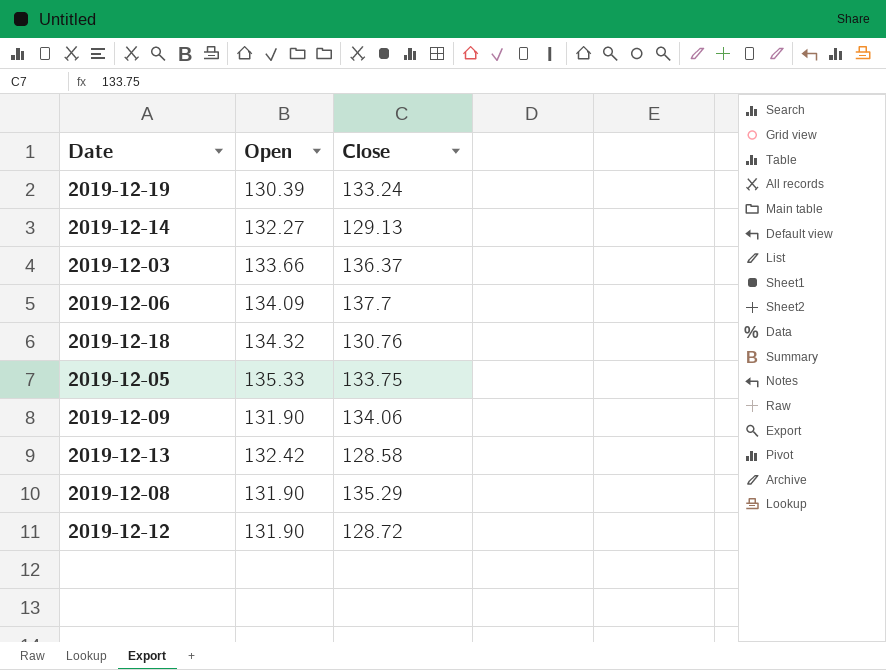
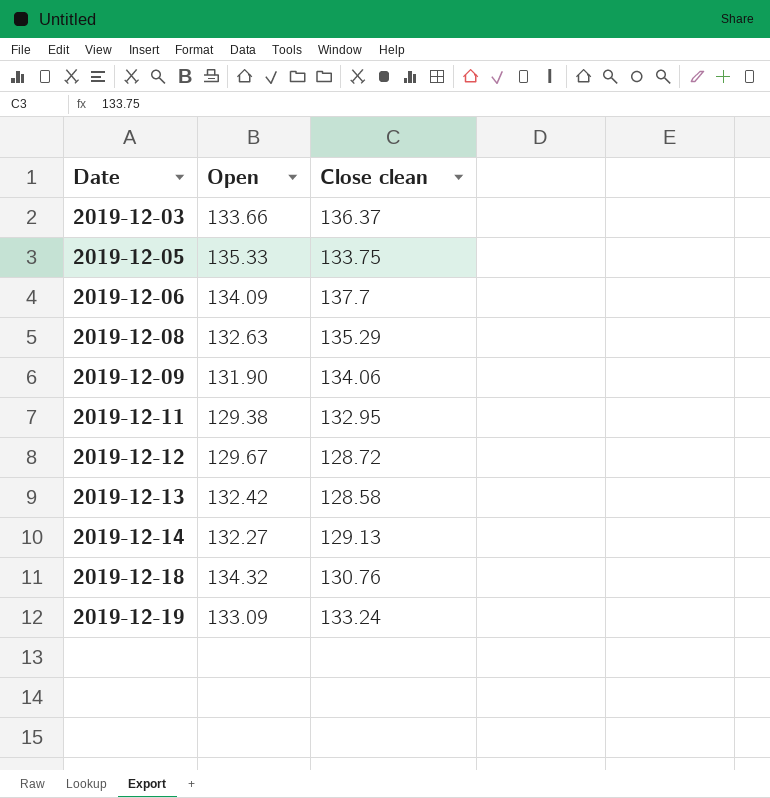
row order: none -> Date ascending
column name: Close -> Close clean
2019-12-08 | Open: 131.90 -> 132.63
row 2019-12-11: none -> 129.38 | 132.95
2019-12-12 | Open: 131.90 -> 129.67
2019-12-19 | Open: 130.39 -> 133.09

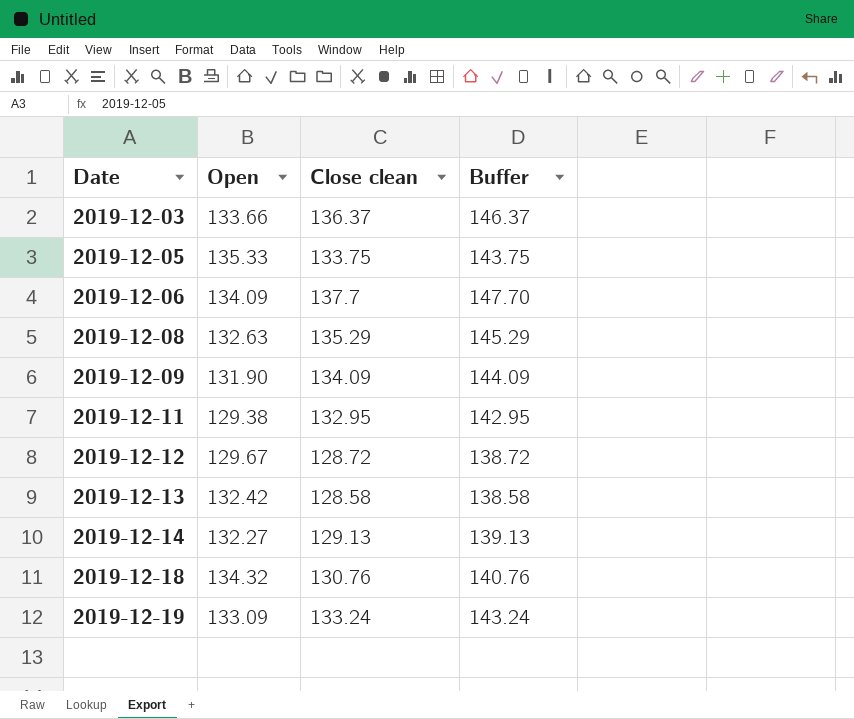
column Buffer | formula: none -> [Close clean] + 10
2019-12-09 | Close clean: 134.06 -> 134.09

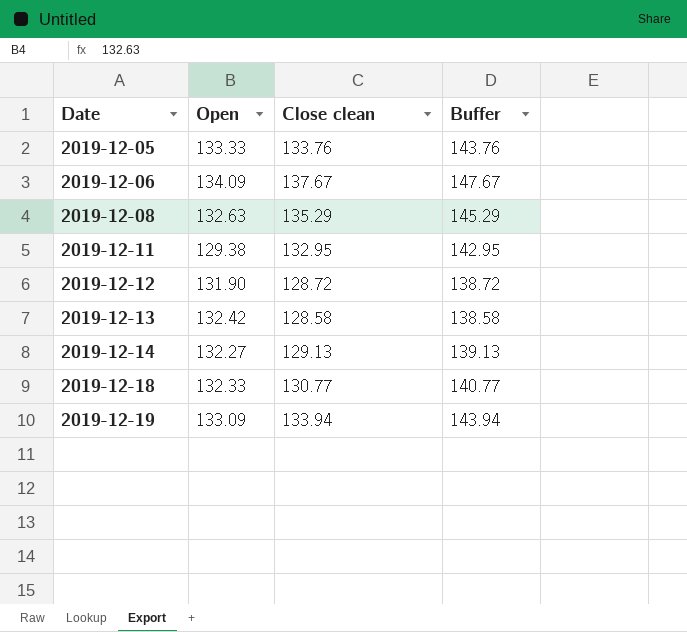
row 2019-12-03: 133.66 | 136.37 | 146.37 -> none
row 2019-12-09: 131.90 | 134.09 | 144.09 -> none
2019-12-05 | Open: 135.33 -> 133.33
2019-12-05 | Close clean: 133.75 -> 133.76
2019-12-05 | Buffer: 143.75 -> 143.76
2019-12-06 | Close clean: 137.7 -> 137.67
2019-12-06 | Buffer: 147.70 -> 147.67
2019-12-12 | Open: 129.67 -> 131.90
2019-12-18 | Open: 134.32 -> 132.33
2019-12-18 | Close clean: 130.76 -> 130.77
2019-12-18 | Buffer: 140.76 -> 140.77
2019-12-19 | Close clean: 133.24 -> 133.94
2019-12-19 | Buffer: 143.24 -> 143.94

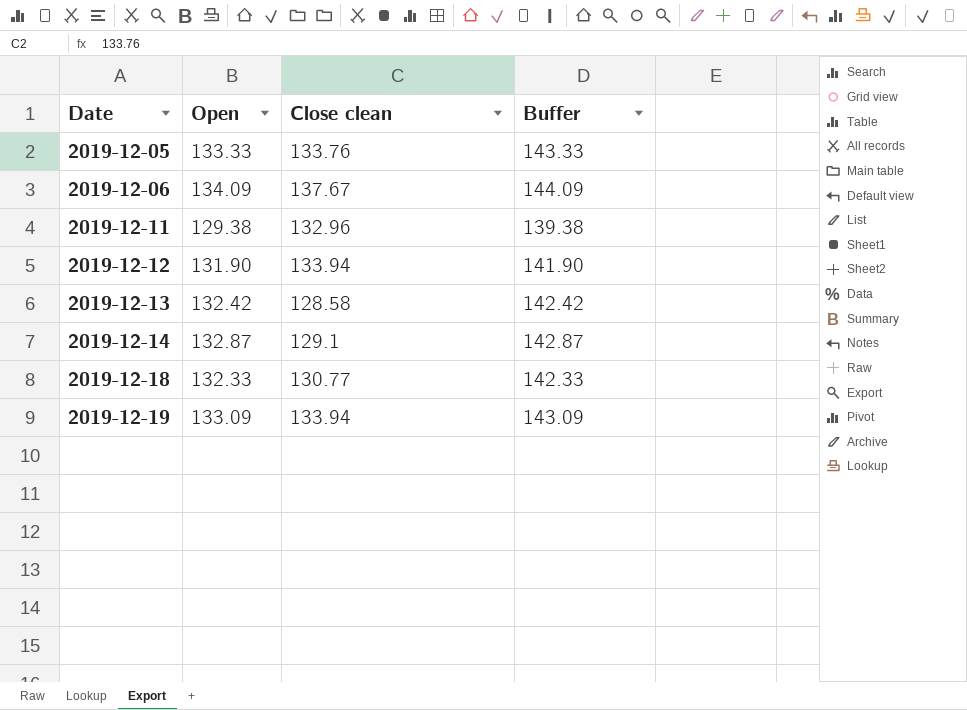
column Buffer | formula: [Close clean] + 10 -> [Open] + 10
row 2019-12-08: 132.63 | 135.29 | 145.29 -> none
2019-12-11 | Close clean: 132.95 -> 132.96
2019-12-12 | Close clean: 128.72 -> 133.94
2019-12-14 | Open: 132.27 -> 132.87
2019-12-14 | Close clean: 129.13 -> 129.1

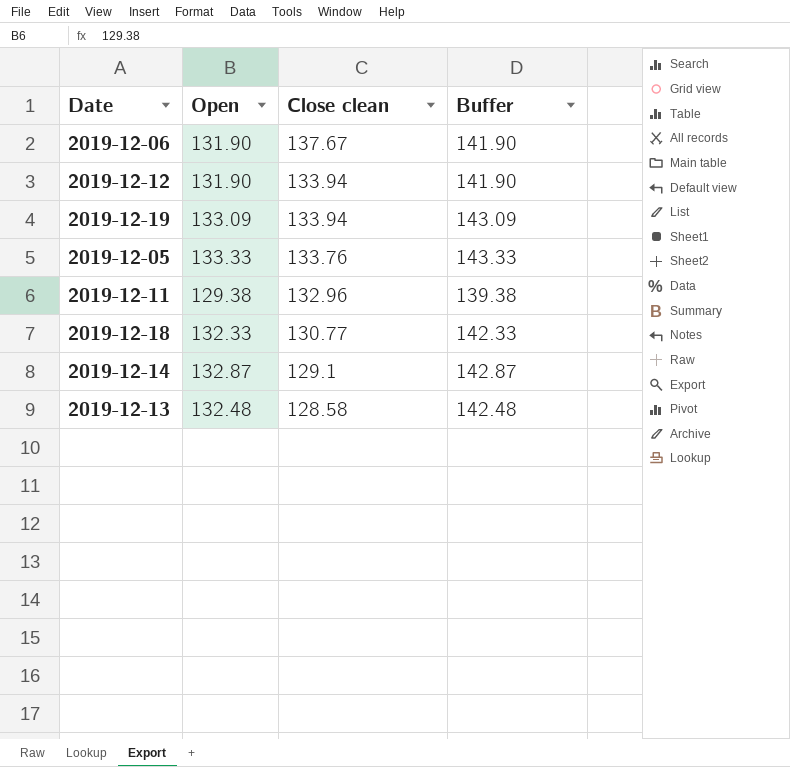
row order: Date ascending -> Close clean descending
2019-12-06 | Open: 134.09 -> 131.90
2019-12-06 | Buffer: 144.09 -> 141.90
2019-12-13 | Open: 132.42 -> 132.48
2019-12-13 | Buffer: 142.42 -> 142.48

